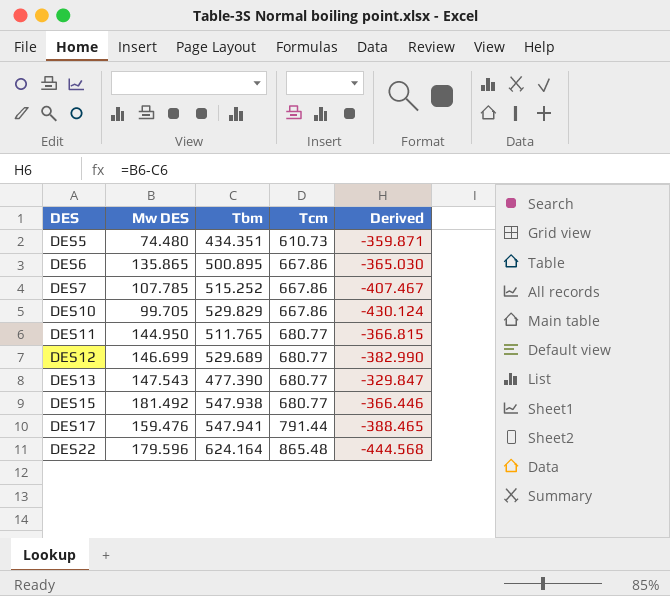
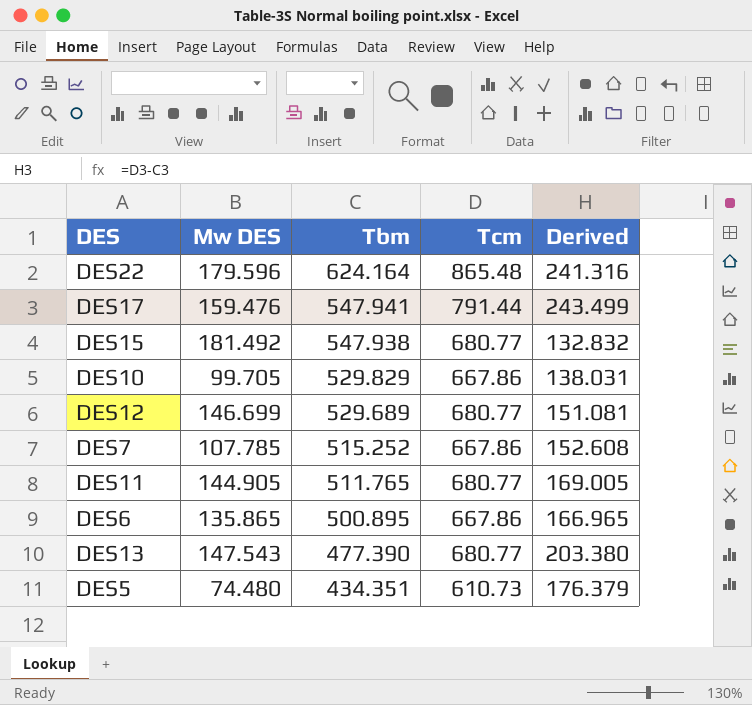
row order: DES ascending -> Tbm descending
column Derived | formula: [Mw DES] - [Tbm] -> [Tcm] - [Tbm]
DES11 | Mw DES: 144.950 -> 144.905

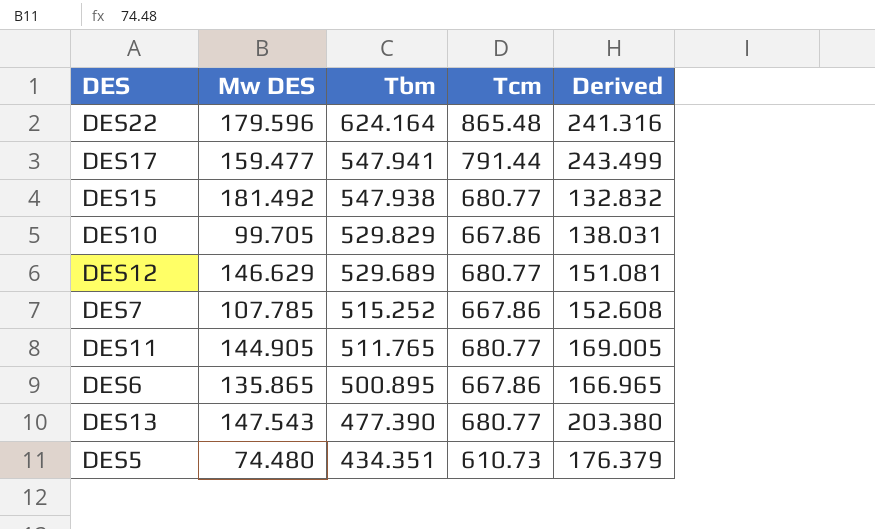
DES17 | Mw DES: 159.476 -> 159.477
DES12 | Mw DES: 146.699 -> 146.629

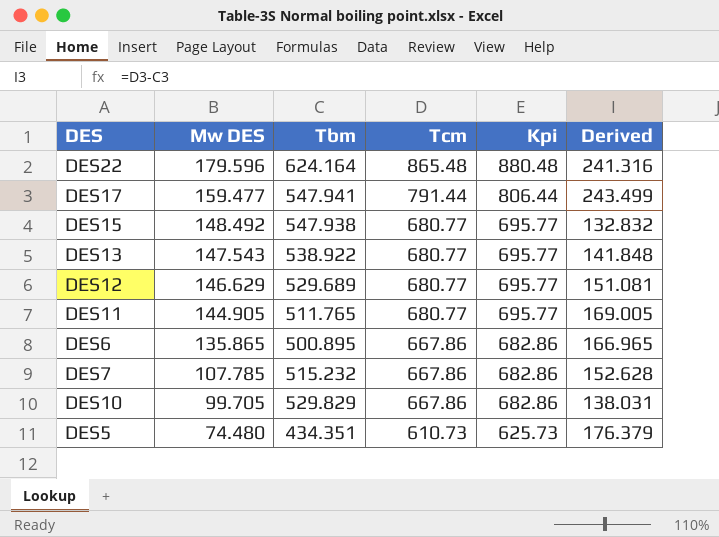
row order: Tbm descending -> Mw DES descending
column Kpi | formula: none -> [Tcm] + 15
DES15 | Mw DES: 181.492 -> 148.492
DES13 | Tbm: 477.390 -> 538.922
DES13 | Derived: 203.380 -> 141.848
DES7 | Tbm: 515.252 -> 515.232
DES7 | Derived: 152.608 -> 152.628

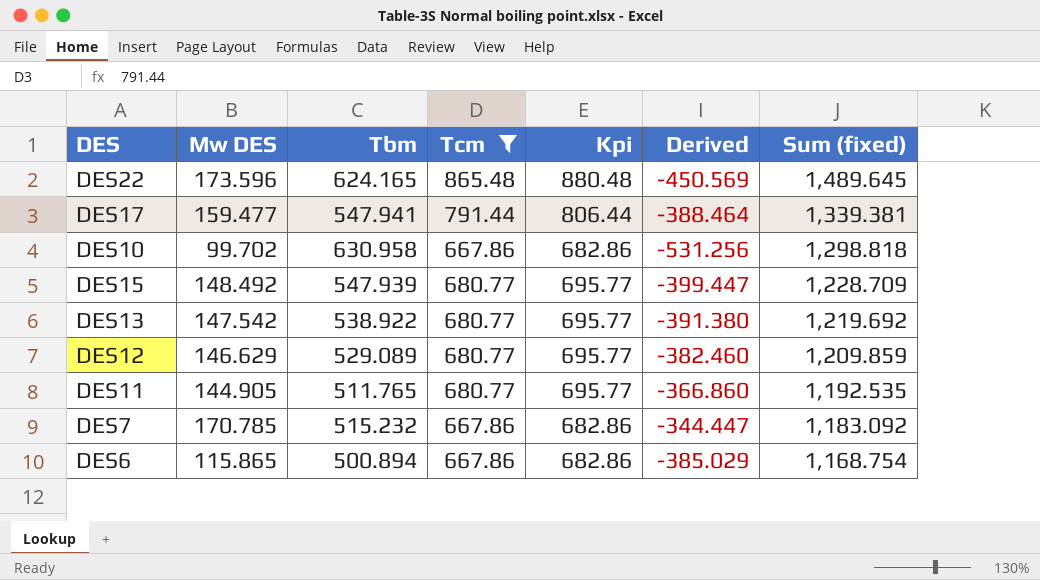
filter: none -> Tcm != 610.73
row order: Mw DES descending -> Sum (fixed) descending
column Derived | formula: [Tcm] - [Tbm] -> [Mw DES] - [Tbm]
column Sum (fixed) | formula: none -> [Tbm] + [Tcm]
DES22 | Mw DES: 179.596 -> 173.596
DES22 | Tbm: 624.164 -> 624.165
DES10 | Mw DES: 99.705 -> 99.702
DES10 | Tbm: 529.829 -> 630.958
DES15 | Tbm: 547.938 -> 547.939
DES13 | Mw DES: 147.543 -> 147.542
DES12 | Tbm: 529.689 -> 529.089
DES7 | Mw DES: 107.785 -> 170.785
DES6 | Mw DES: 135.865 -> 115.865
DES6 | Tbm: 500.895 -> 500.894

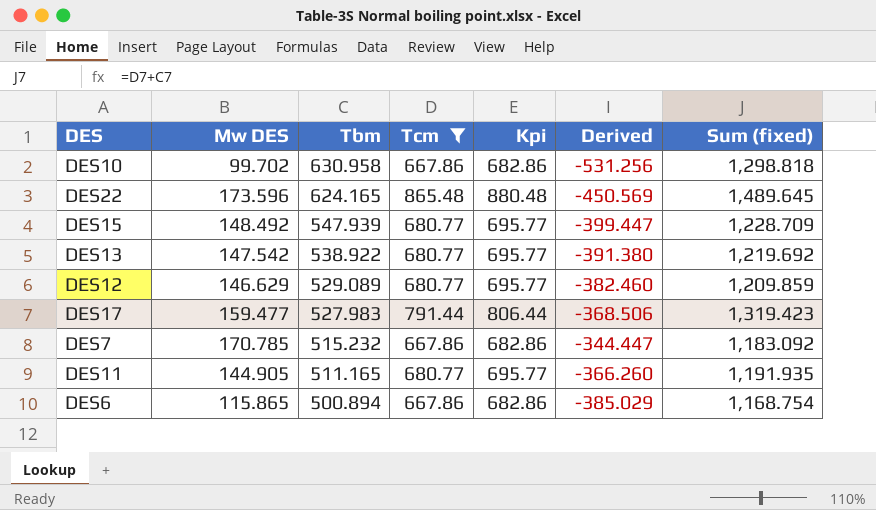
row order: Sum (fixed) descending -> Tbm descending
DES17 | Tbm: 547.941 -> 527.983
DES17 | Derived: -388.464 -> -368.506
DES17 | Sum (fixed): 1,339.381 -> 1,319.423
DES11 | Tbm: 511.765 -> 511.165
DES11 | Derived: -366.860 -> -366.260
DES11 | Sum (fixed): 1,192.535 -> 1,191.935

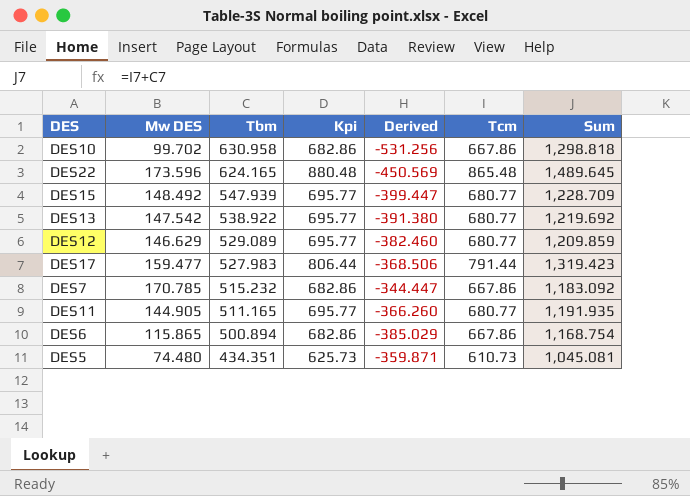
filter: Tcm != 610.73 -> none
column Tcm | position: 4 -> 6
column name: Sum (fixed) -> Sum

